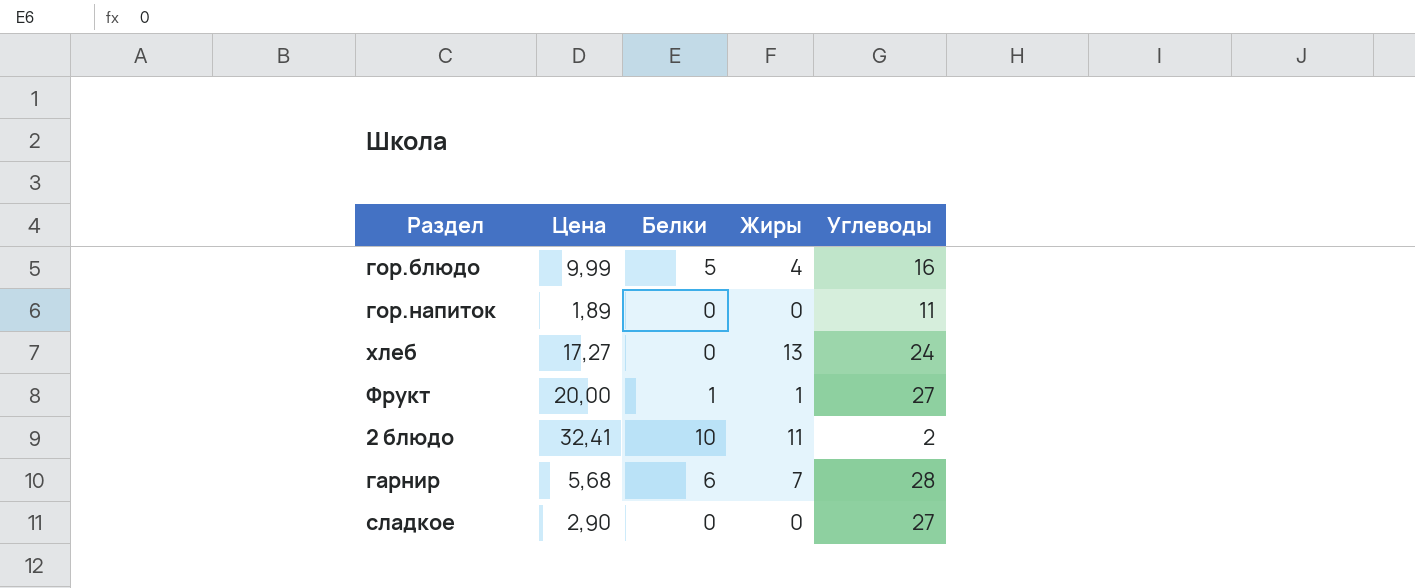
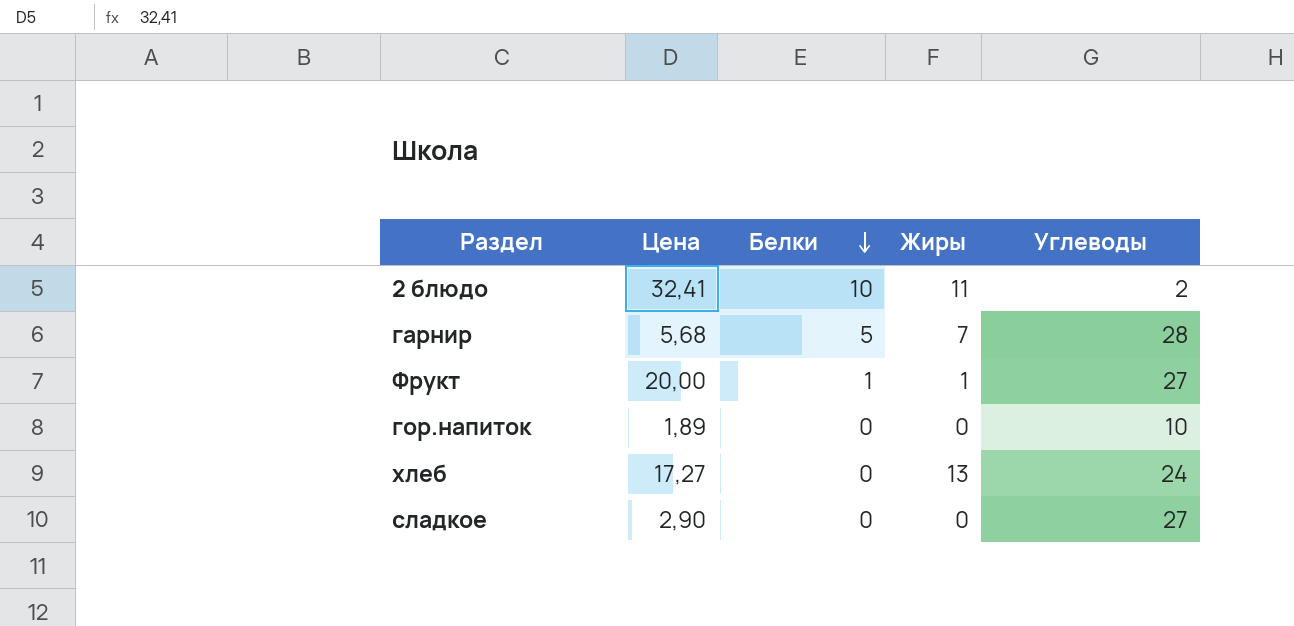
row order: none -> Белки descending
row гор.блюдо: 9,99 | 5 | 4 | 16 -> none
гарнир | Белки: 6 -> 5
гор.напиток | Углеводы: 11 -> 10

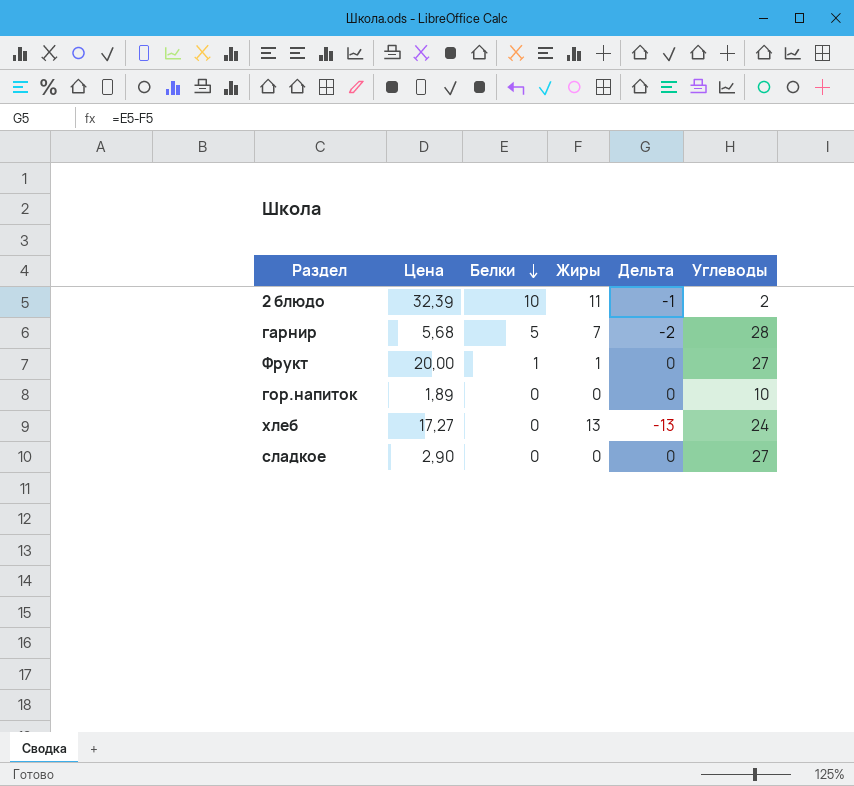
column Дельта | formula: none -> [Белки] - [Жиры]
2 блюдо | Цена: 32,41 -> 32,39

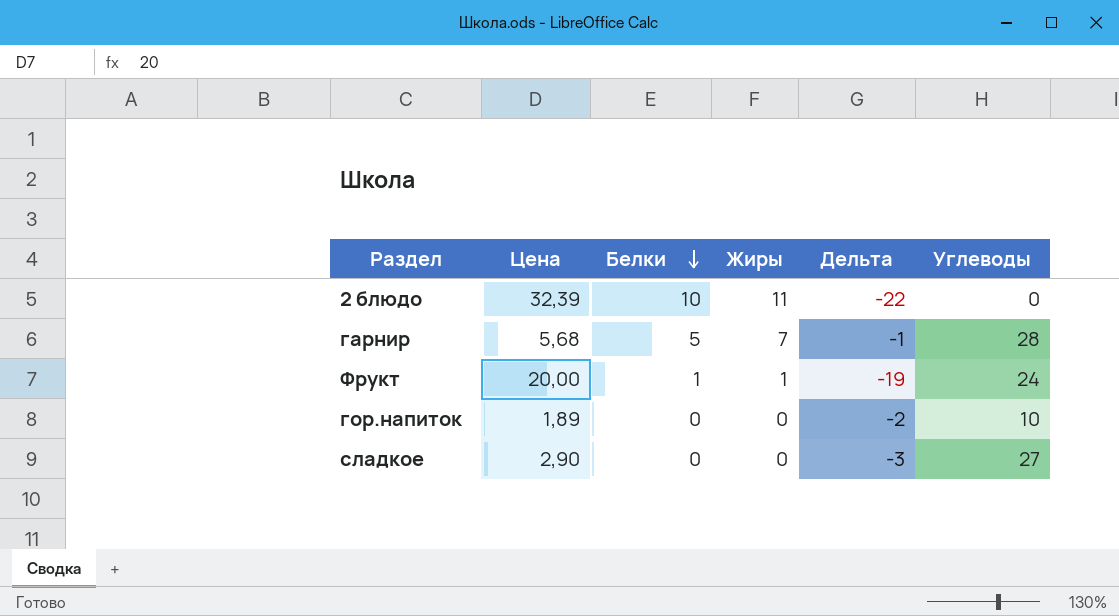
column Дельта | formula: [Белки] - [Жиры] -> [Белки] - [Цена]
row хлеб: 17,27 | 0 | 13 | -13 | 24 -> none
2 блюдо | Углеводы: 2 -> 0
Фрукт | Углеводы: 27 -> 24

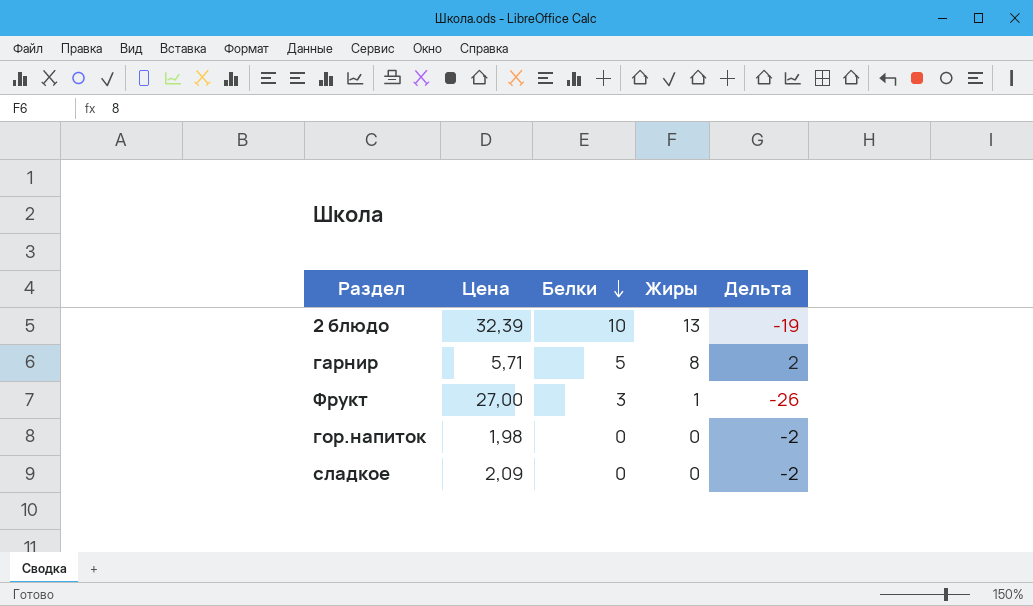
column Углеводы | position: 6 -> none
column Дельта | formula: [Белки] - [Цена] -> [Жиры] - [Цена]
2 блюдо | Жиры: 11 -> 13
гарнир | Цена: 5,68 -> 5,71
гарнир | Жиры: 7 -> 8
Фрукт | Цена: 20,00 -> 27,00
Фрукт | Белки: 1 -> 3
гор.напиток | Цена: 1,89 -> 1,98
сладкое | Цена: 2,90 -> 2,09

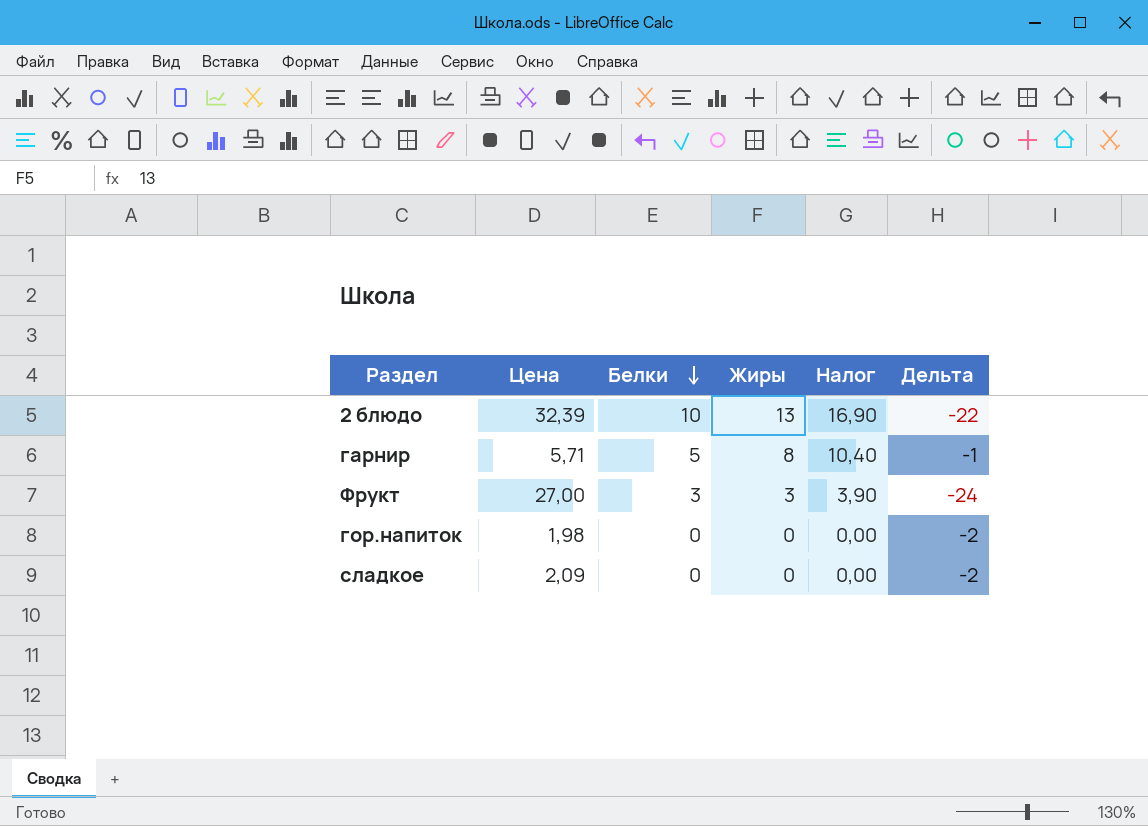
column Налог | formula: none -> [Жиры] * 1,3
column Дельта | formula: [Жиры] - [Цена] -> [Белки] - [Цена]
Фрукт | Жиры: 1 -> 3

